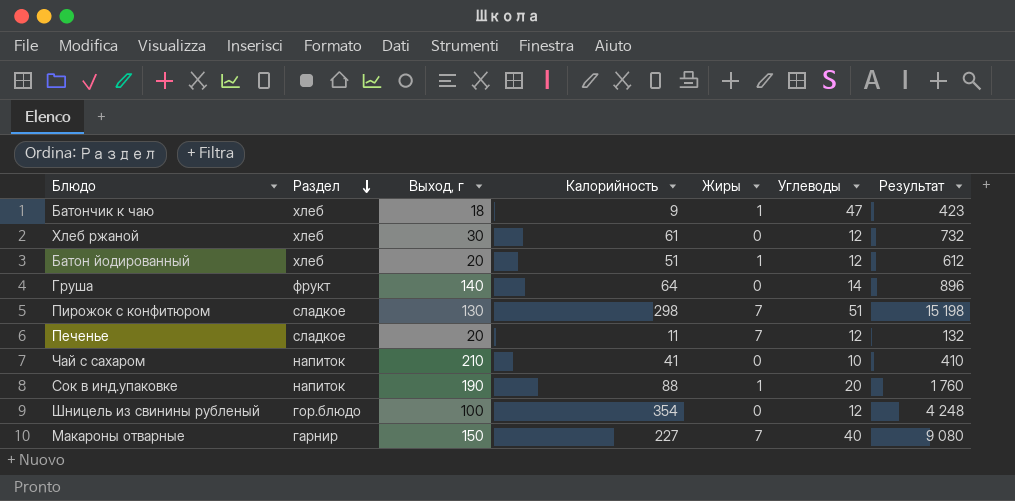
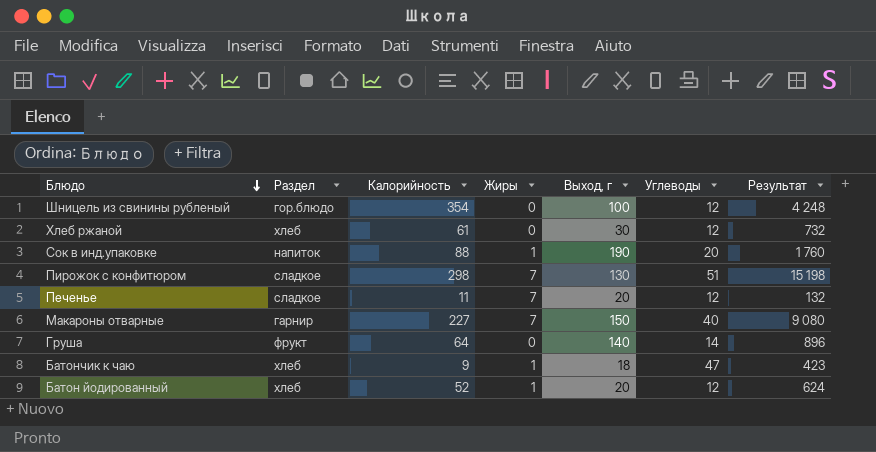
row order: Раздел descending -> Блюдо descending
column Выход, г | position: 3 -> 5
row Чай с сахаром: напиток | 210 | 41 | 0 | 10 | 410 -> none
Батон йодированный | Калорийность: 51 -> 52
Батон йодированный | Результат: 612 -> 624

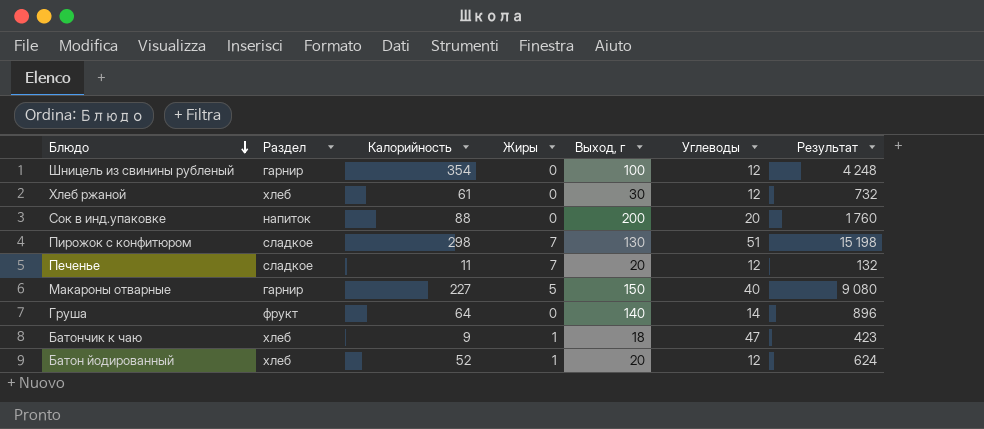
Шницель из свинины рубленый | Раздел: гор.блюдо -> гарнир
Сок в инд.упаковке | Жиры: 1 -> 0
Сок в инд.упаковке | Выход, г: 190 -> 200
Макароны отварные | Жиры: 7 -> 5

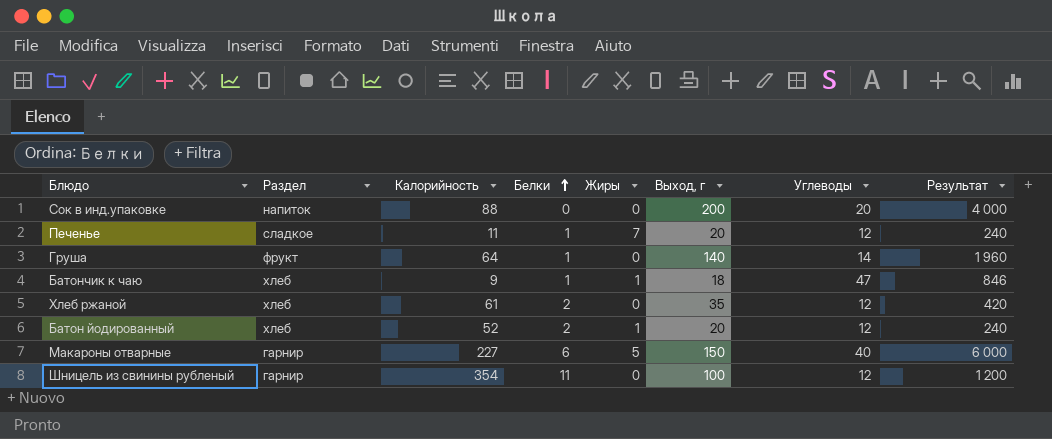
row order: Блюдо descending -> Белки ascending
column Белки | position: none -> 4
column Результат | formula: [Калорийность] * [Углеводы] -> [Выход, г] * [Углеводы]
row Пирожок с конфитюром: сладкое | 298 | 7 | 130 | 51 | 15 198 -> none
Хлеб ржаной | Выход, г: 30 -> 35

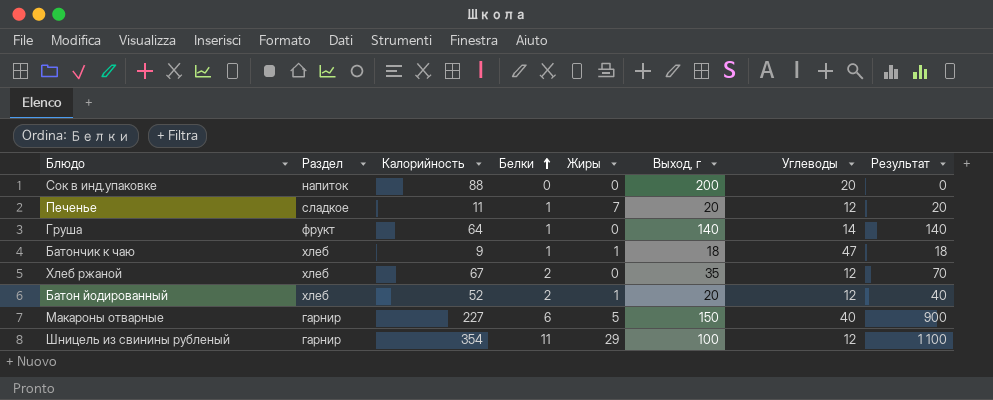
column Результат | formula: [Выход, г] * [Углеводы] -> [Белки] * [Выход, г]
Хлеб ржаной | Калорийность: 61 -> 67
Шницель из свинины рубленый | Жиры: 0 -> 29

